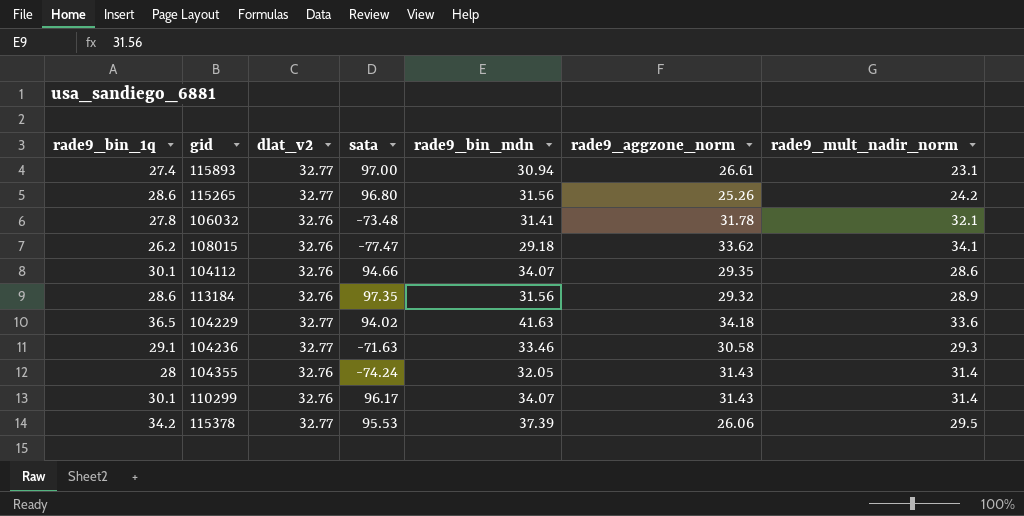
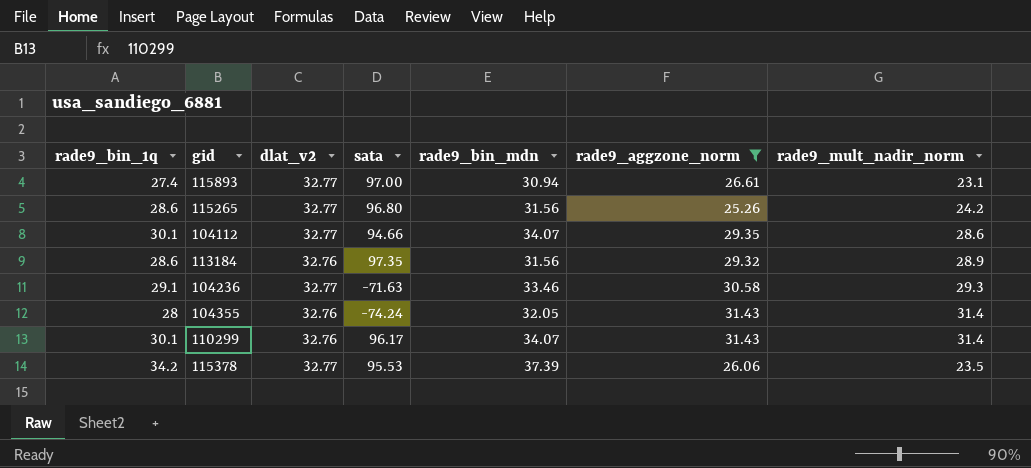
filter: none -> rade9_aggzone_norm <= 31.43
104112 | dlat_v2: 32.76 -> 32.77
115378 | rade9_mult_nadir_norm: 29.5 -> 23.5

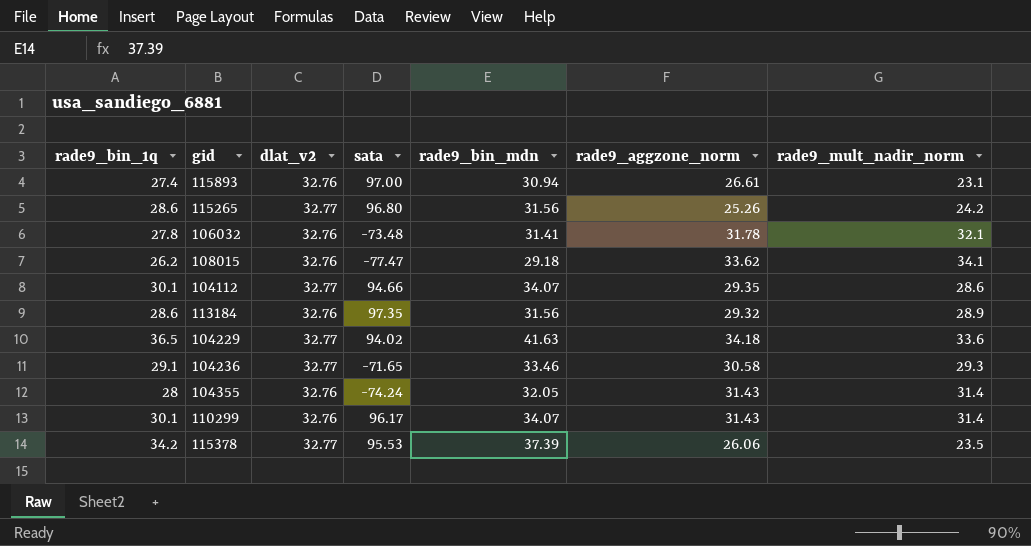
filter: rade9_aggzone_norm <= 31.43 -> none
115893 | dlat_v2: 32.77 -> 32.76
104236 | sata: -71.63 -> -71.65

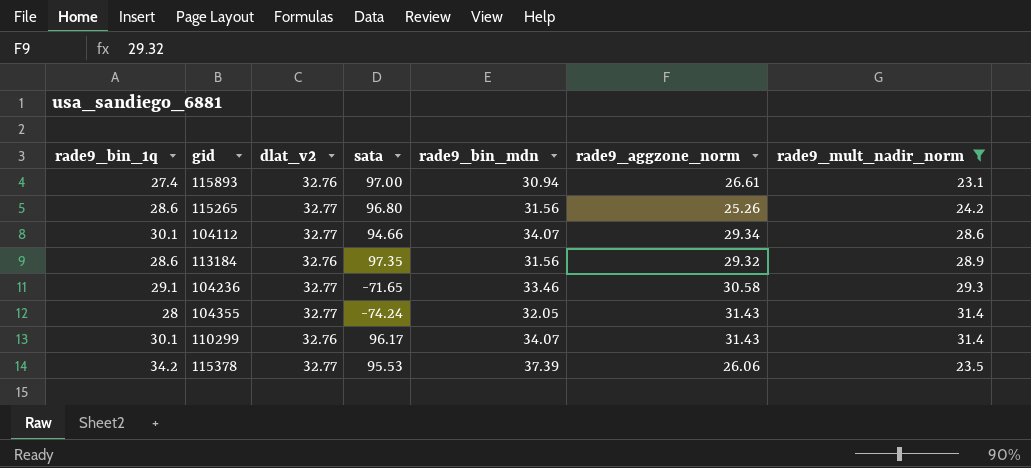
filter: none -> rade9_mult_nadir_norm <= 31.4
104112 | rade9_aggzone_norm: 29.35 -> 29.34
104355 | dlat_v2: 32.76 -> 32.77

